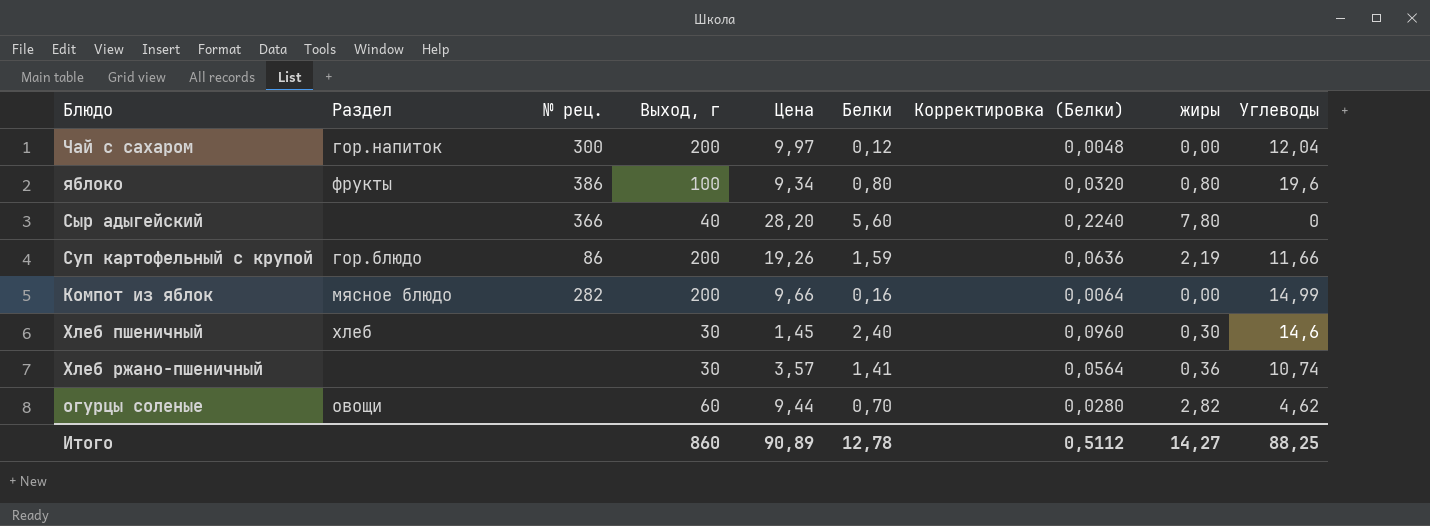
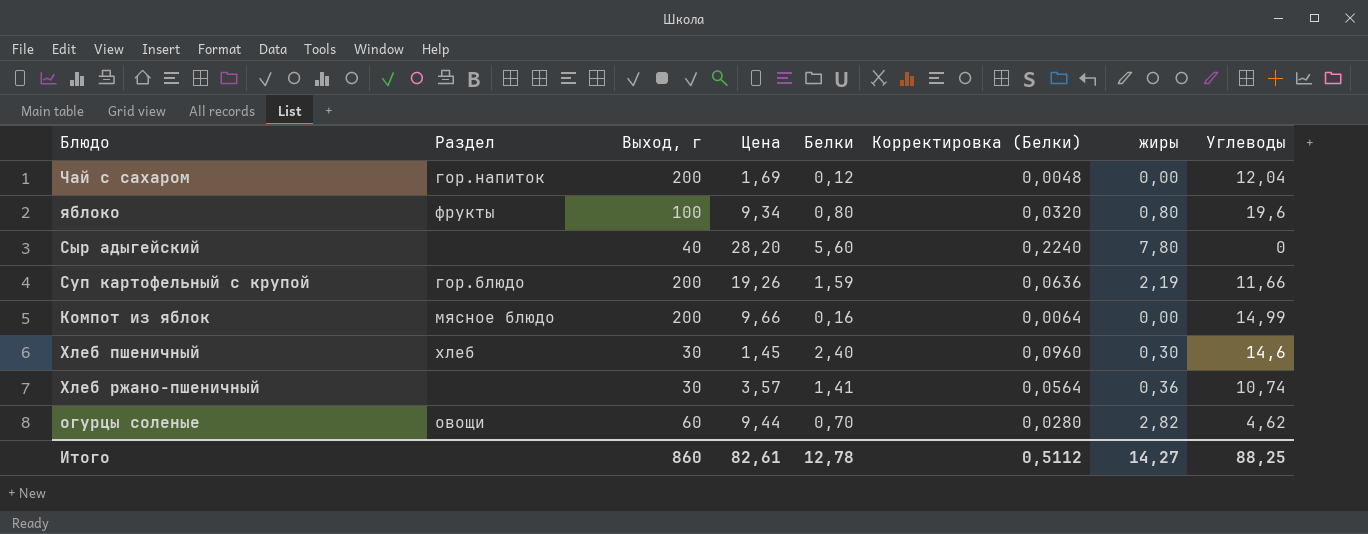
column № рец. | position: 3 -> none
Чай с сахаром | Цена: 9,97 -> 1,69
Итого | Цена: 90,89 -> 82,61

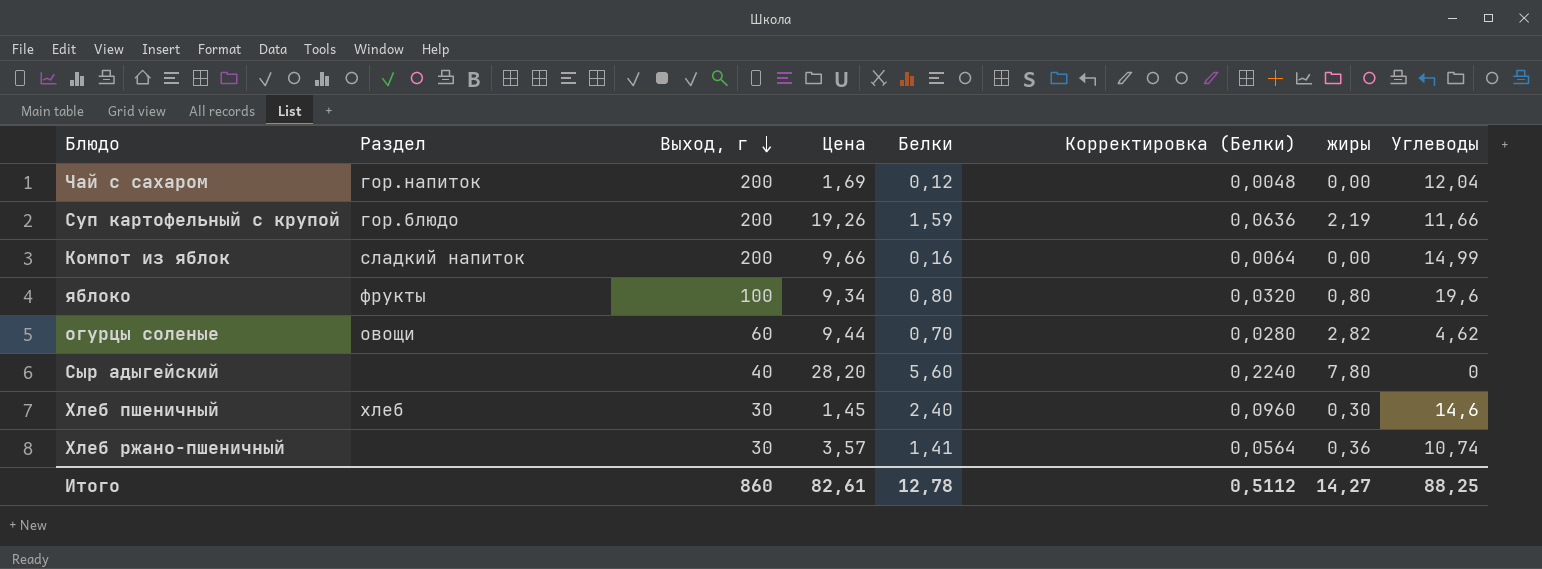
row order: none -> Выход, г descending
Компот из яблок | Раздел: мясное блюдо -> сладкий напиток

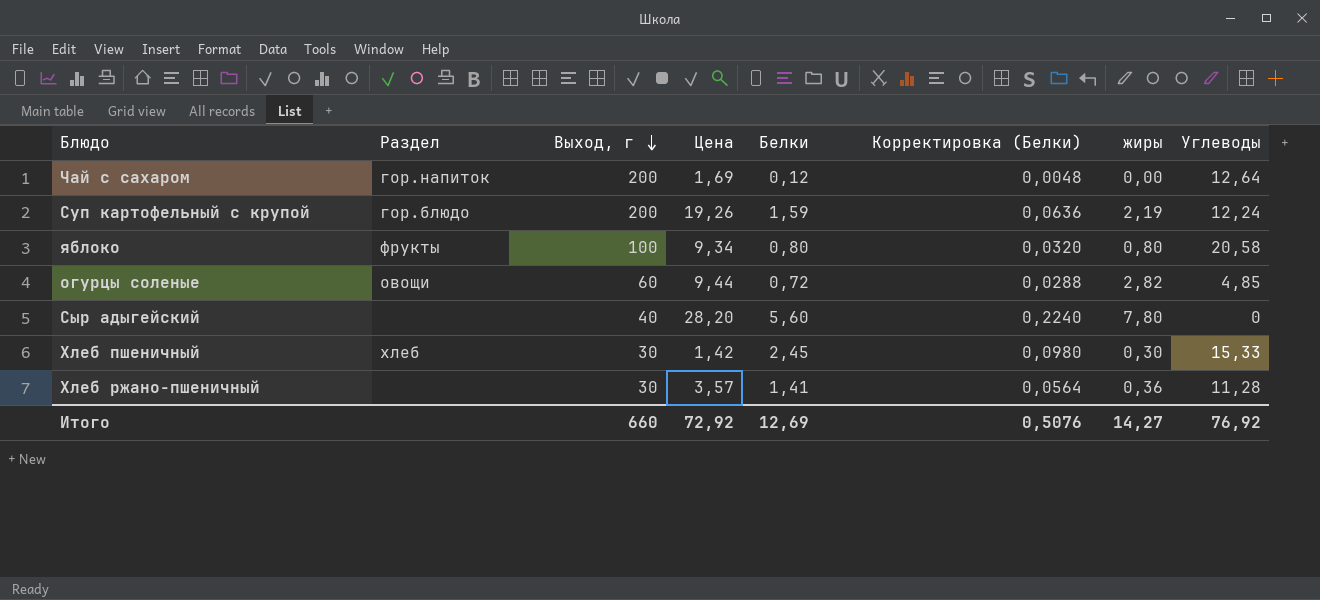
row Компот из яблок: сладкий напиток | 200 | 9,66 | 0,16 | 0,0064 | 0,00 | 14,99 -> none
Чай с сахаром | Углеводы: 12,04 -> 12,64
Суп картофельный с крупой | Углеводы: 11,66 -> 12,24
яблоко | Углеводы: 19,6 -> 20,58
огурцы соленые | Белки: 0,70 -> 0,72
огурцы соленые | Корректировка (Белки): 0,0280 -> 0,0288
огурцы соленые | Углеводы: 4,62 -> 4,85
Хлеб пшеничный | Цена: 1,45 -> 1,42
Хлеб пшеничный | Белки: 2,40 -> 2,45
Хлеб пшеничный | Корректировка (Белки): 0,0960 -> 0,0980
Хлеб пшеничный | Углеводы: 14,6 -> 15,33
Хлеб ржано-пшеничный | Углеводы: 10,74 -> 11,28
Итого | Выход, г: 860 -> 660
Итого | Цена: 82,61 -> 72,92
Итого | Белки: 12,78 -> 12,69
Итого | Корректировка (Белки): 0,5112 -> 0,5076
Итого | Углеводы: 88,25 -> 76,92

